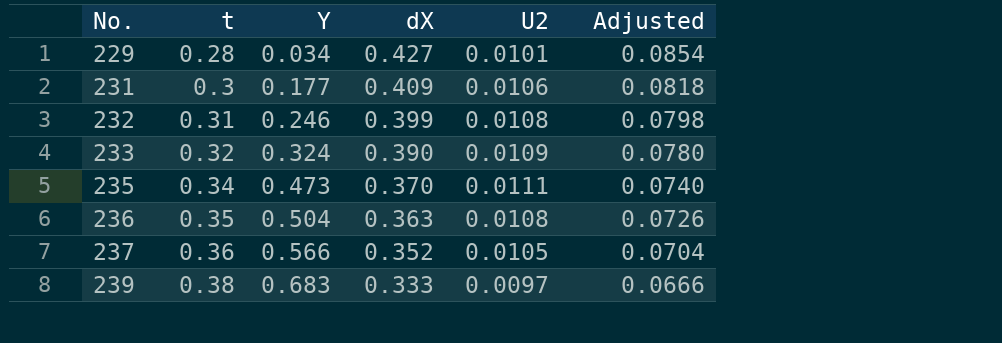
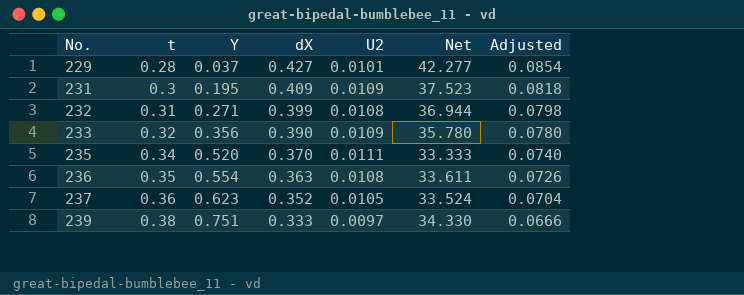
column Net | formula: none -> [dX] / [U2]
229 | Y: 0.034 -> 0.037
231 | Y: 0.177 -> 0.195
231 | U2: 0.0106 -> 0.0109
232 | Y: 0.246 -> 0.271
233 | Y: 0.324 -> 0.356
235 | Y: 0.473 -> 0.520
236 | Y: 0.504 -> 0.554
237 | Y: 0.566 -> 0.623
239 | Y: 0.683 -> 0.751

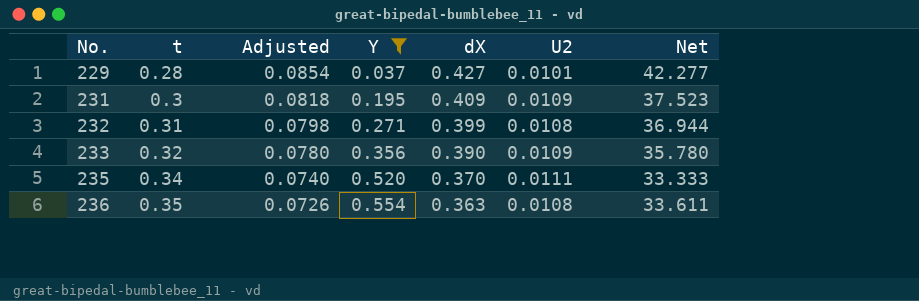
filter: none -> Y <= 0.554
column Adjusted | position: 7 -> 3

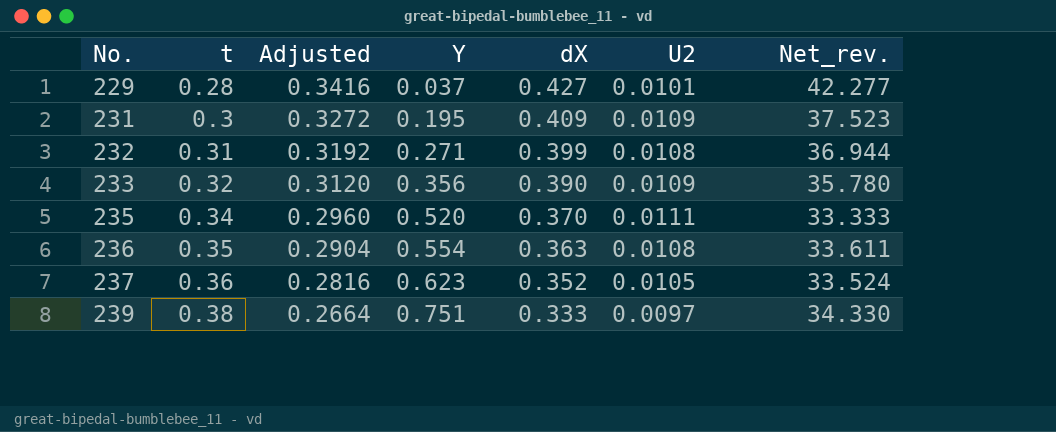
filter: Y <= 0.554 -> none
column Adjusted | formula: [dX] * 0.2 -> [dX] * 0.8
column name: Net -> Net_rev.

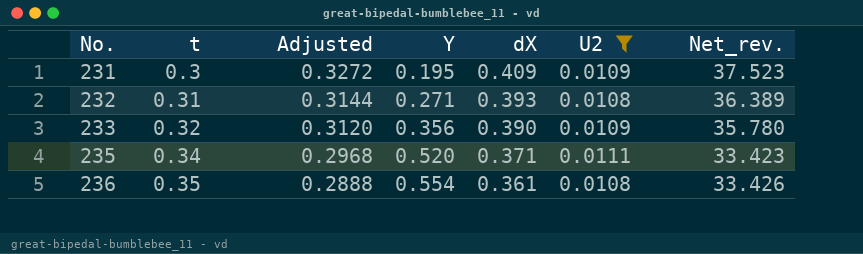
filter: none -> U2 >= 0.0108
232 | Adjusted: 0.3192 -> 0.3144
232 | dX: 0.399 -> 0.393
232 | Net_rev.: 36.944 -> 36.389
235 | Adjusted: 0.2960 -> 0.2968
235 | dX: 0.370 -> 0.371
235 | Net_rev.: 33.333 -> 33.423
236 | Adjusted: 0.2904 -> 0.2888
236 | dX: 0.363 -> 0.361
236 | Net_rev.: 33.611 -> 33.426

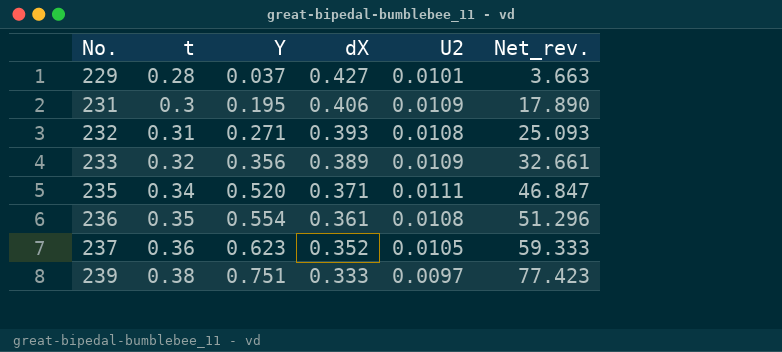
filter: U2 >= 0.0108 -> none
column Adjusted | formula: [dX] * 0.8 -> none
column Net_rev. | formula: [dX] / [U2] -> [Y] / [U2]
231 | dX: 0.409 -> 0.406
233 | dX: 0.390 -> 0.389

